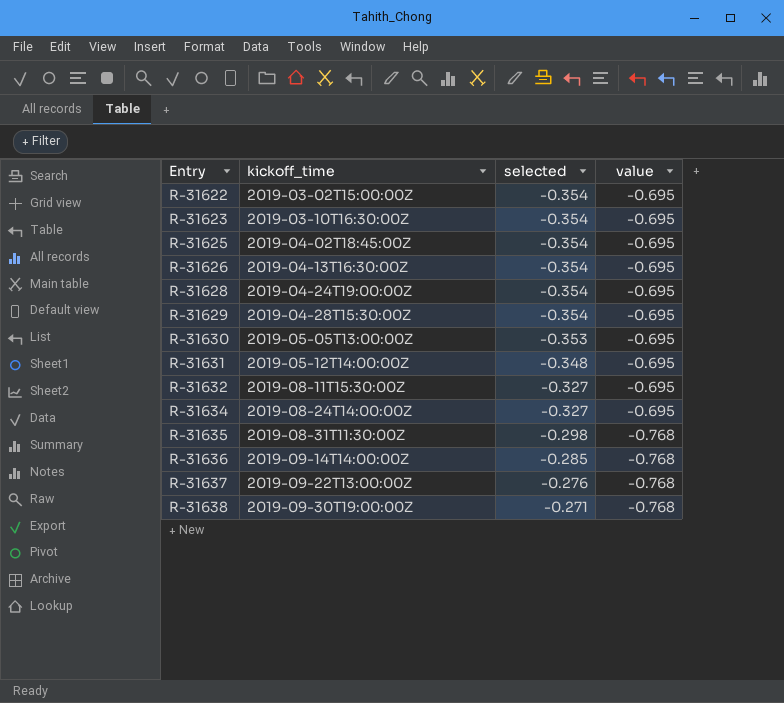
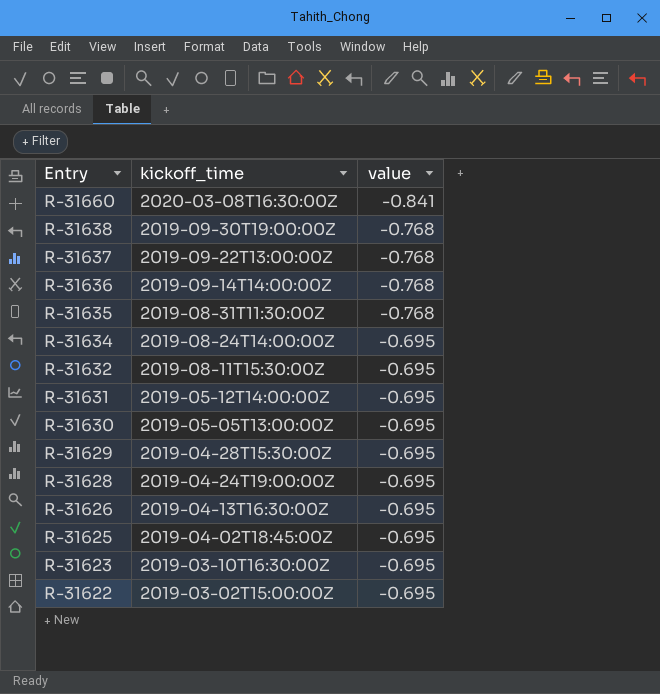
row order: Entry ascending -> Entry descending
column selected | position: 3 -> none
row R-31660: none -> 2020-03-08T16:30:00Z | -0.841

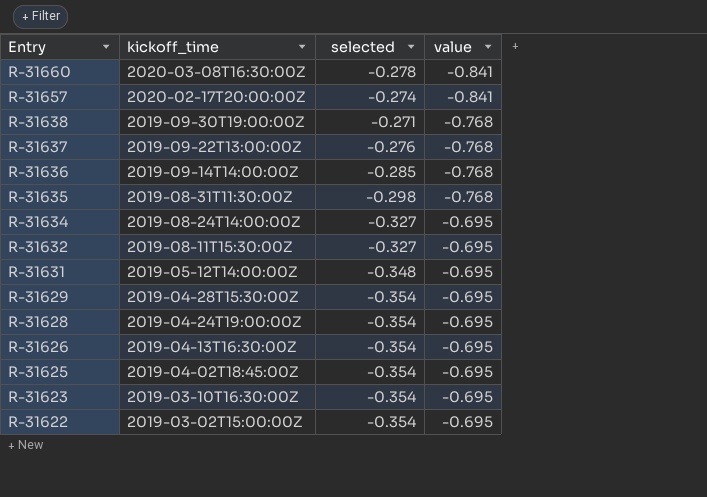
column selected | position: none -> 3
row R-31630: 2019-05-05T13:00:00Z | -0.695 -> none
row R-31657: none -> 2020-02-17T20:00:00Z | -0.274 | -0.841

